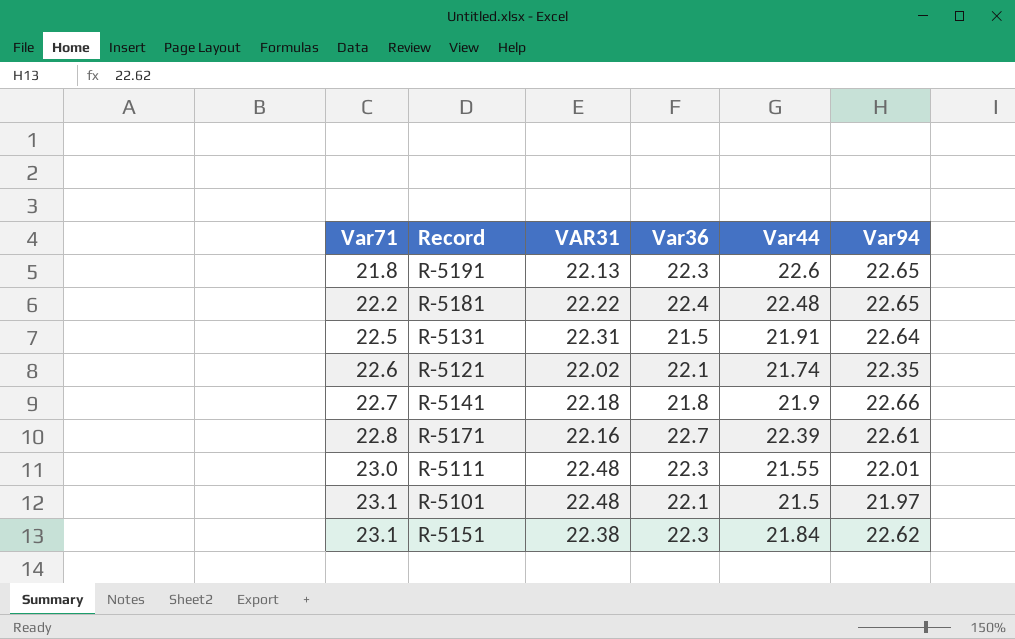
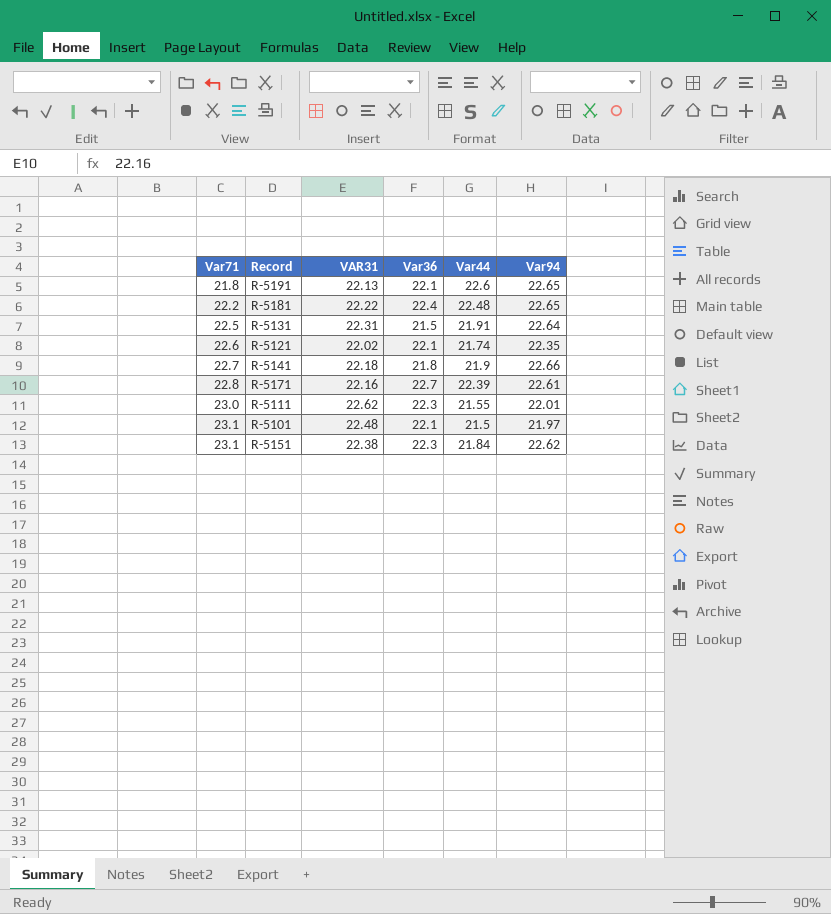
R-5191 | Var36: 22.3 -> 22.1
R-5111 | VAR31: 22.48 -> 22.62

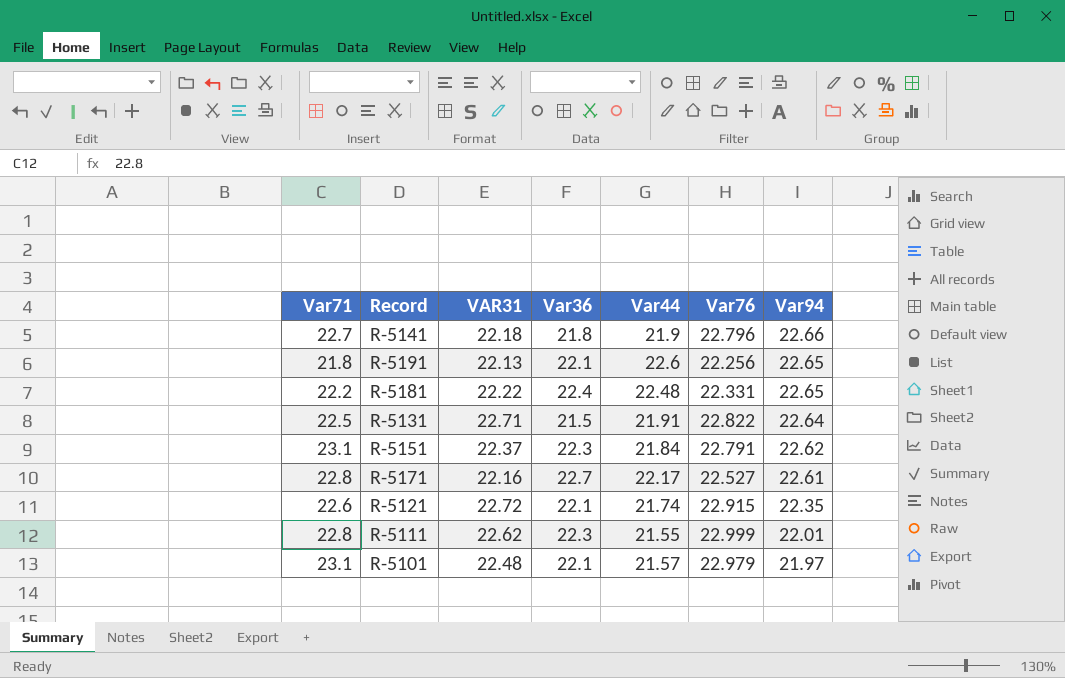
row order: Var71 ascending -> Var94 descending
column Var76 | position: none -> 6
R-5131 | VAR31: 22.31 -> 22.71
R-5151 | VAR31: 22.38 -> 22.37
R-5171 | Var44: 22.39 -> 22.17
R-5121 | VAR31: 22.02 -> 22.72
R-5111 | Var71: 23.0 -> 22.8
R-5101 | Var44: 21.5 -> 21.57

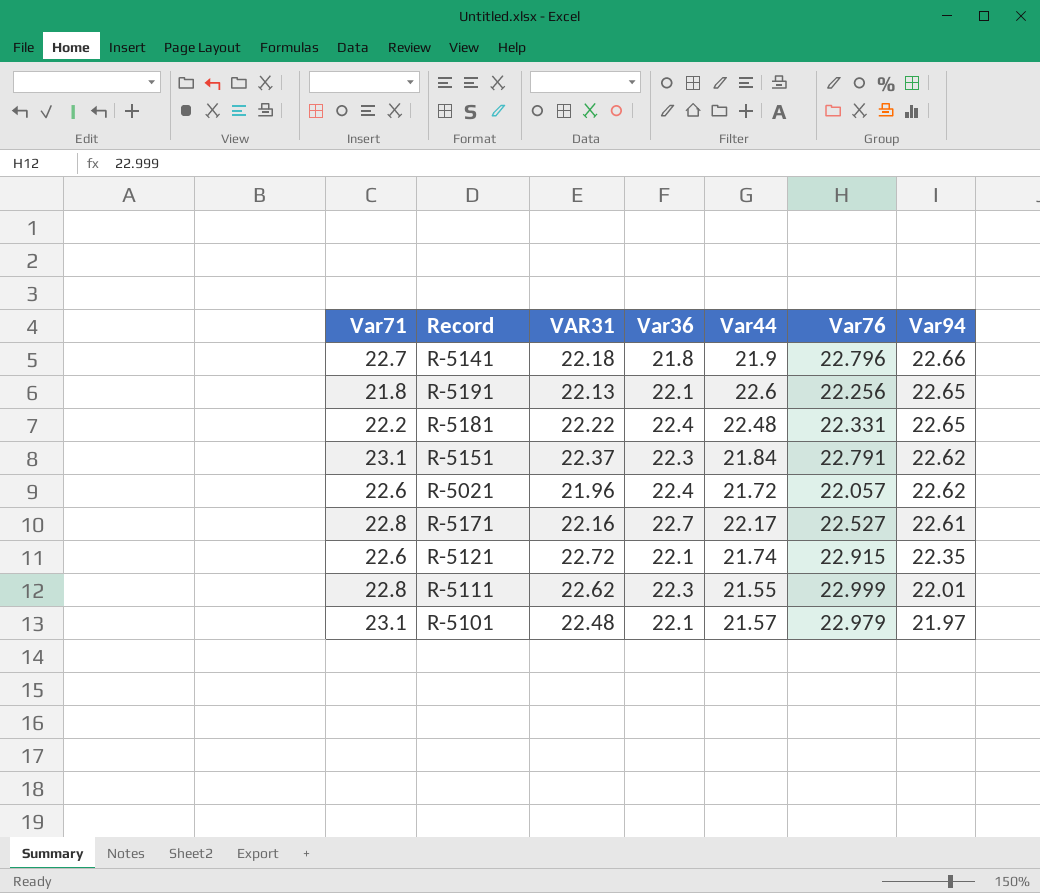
row R-5131: 22.5 | 22.71 | 21.5 | 21.91 | 22.822 | 22.64 -> none
row R-5021: none -> 22.6 | 21.96 | 22.4 | 21.72 | 22.057 | 22.62

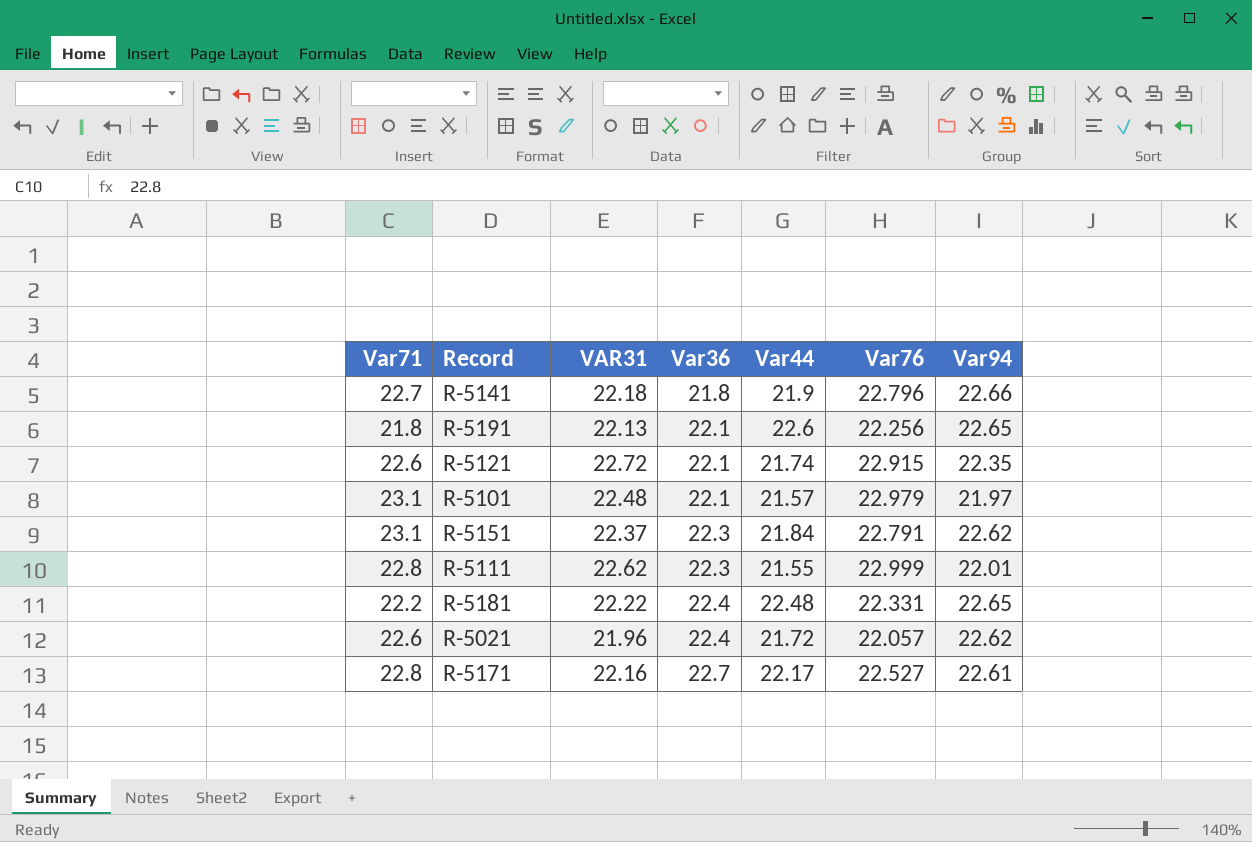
row order: Var94 descending -> Var36 ascending

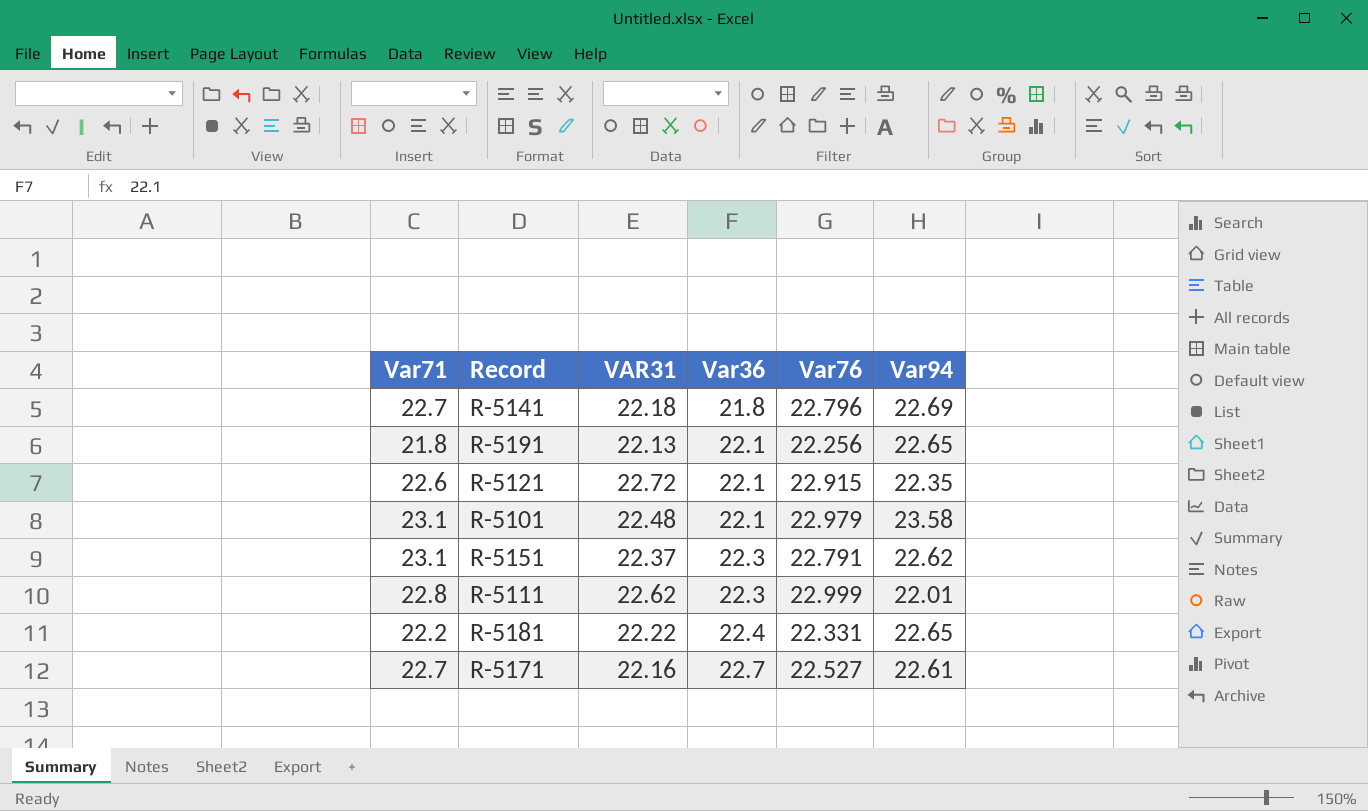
column Var44 | position: 5 -> none
row R-5021: 22.6 | 21.96 | 22.4 | 21.72 | 22.057 | 22.62 -> none
R-5141 | Var94: 22.66 -> 22.69
R-5101 | Var94: 21.97 -> 23.58
R-5171 | Var71: 22.8 -> 22.7

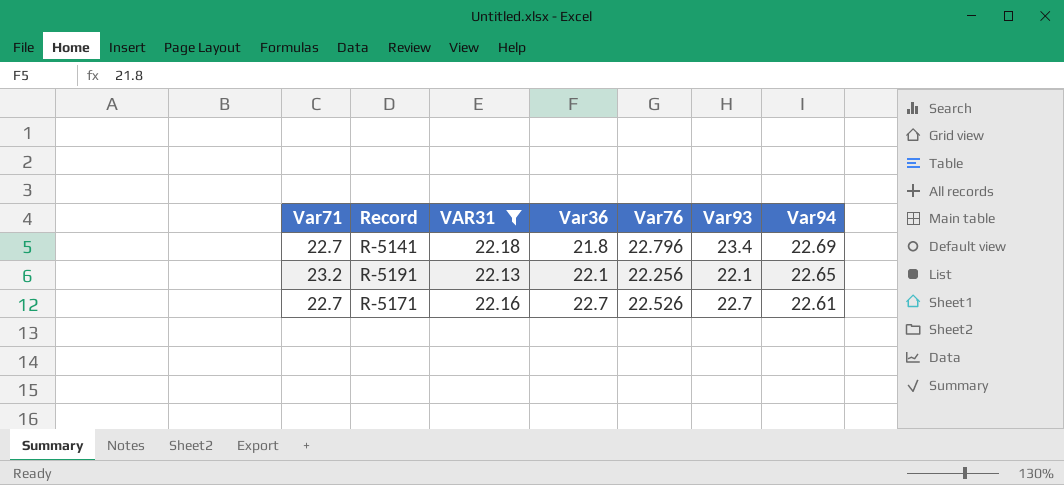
filter: none -> VAR31 <= 22.18
column Var93 | position: none -> 6
R-5191 | Var71: 21.8 -> 23.2
R-5171 | Var76: 22.527 -> 22.526

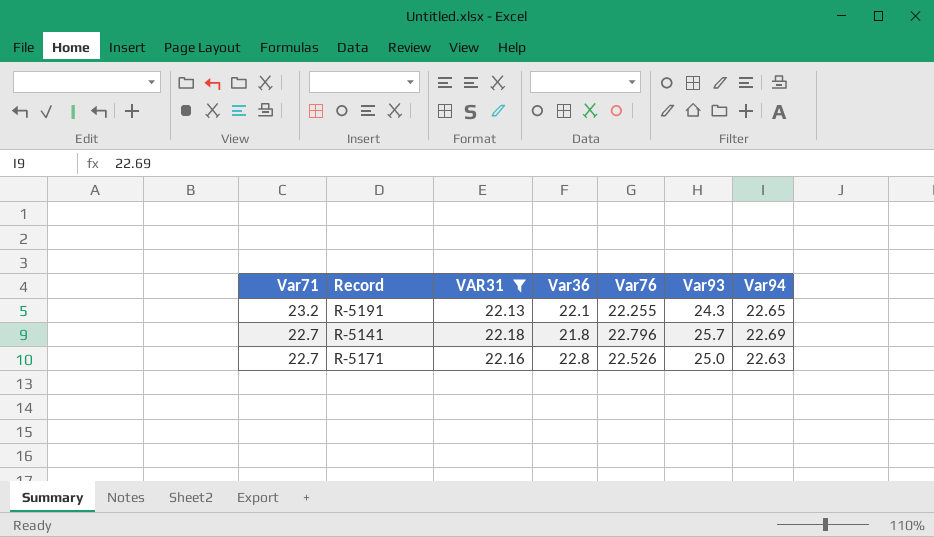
row order: Var36 ascending -> Var71 descending
R-5191 | Var76: 22.256 -> 22.255
R-5191 | Var93: 22.1 -> 24.3
R-5141 | Var93: 23.4 -> 25.7
R-5171 | Var36: 22.7 -> 22.8
R-5171 | Var93: 22.7 -> 25.0
R-5171 | Var94: 22.61 -> 22.63

